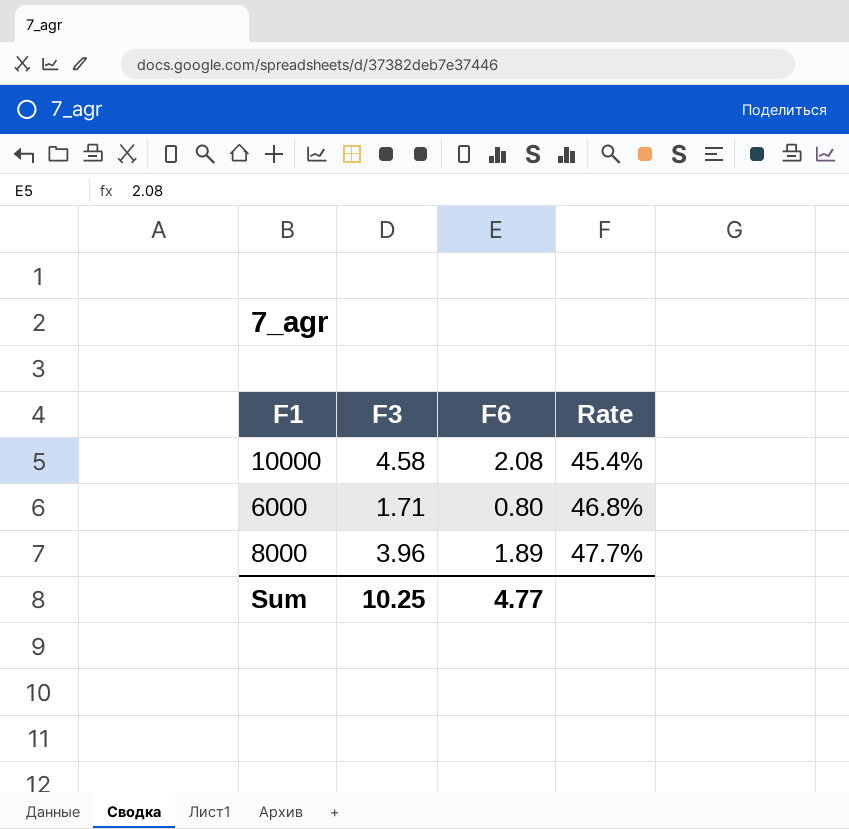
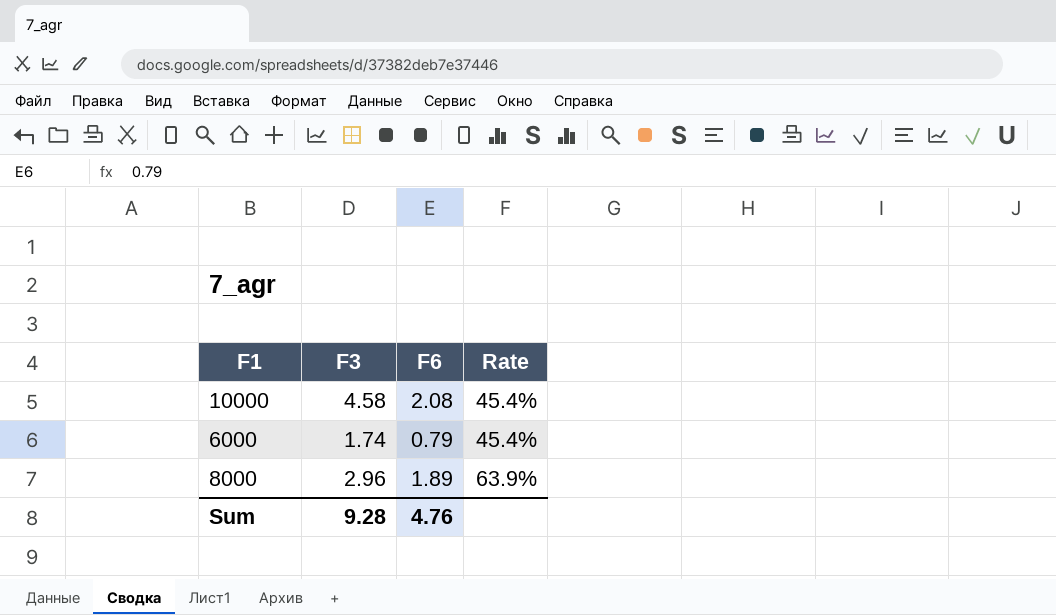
6000 | F3: 1.71 -> 1.74
6000 | F6: 0.80 -> 0.79
6000 | Rate: 46.8% -> 45.4%
8000 | F3: 3.96 -> 2.96
8000 | Rate: 47.7% -> 63.9%
Sum | F3: 10.25 -> 9.28
Sum | F6: 4.77 -> 4.76

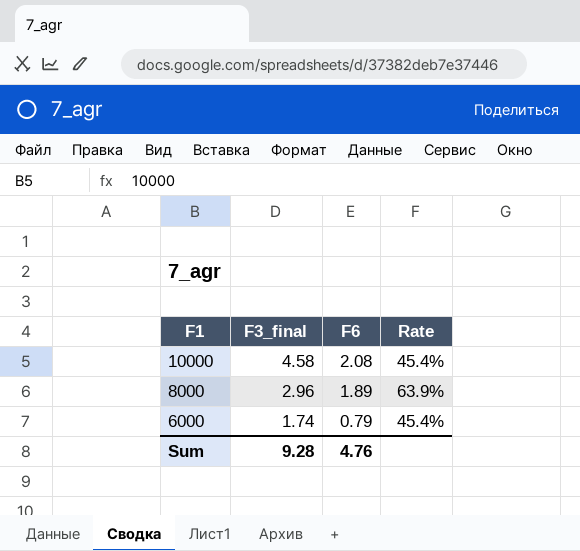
row order: Rate ascending -> F1 descending
column name: F3 -> F3_final

